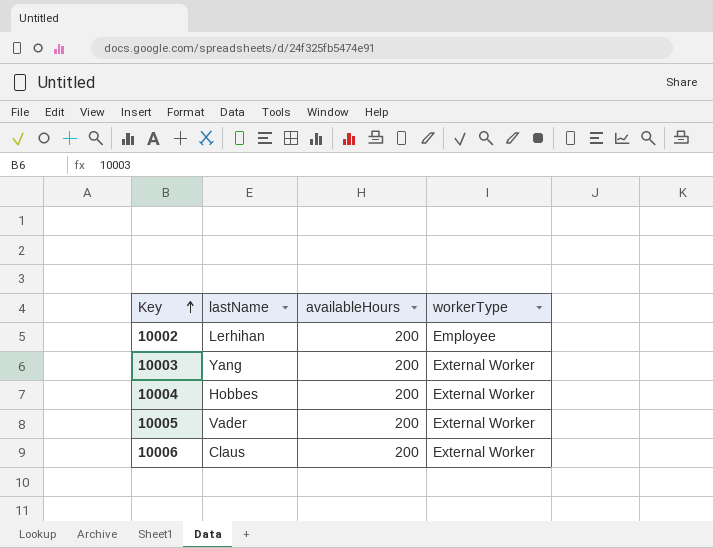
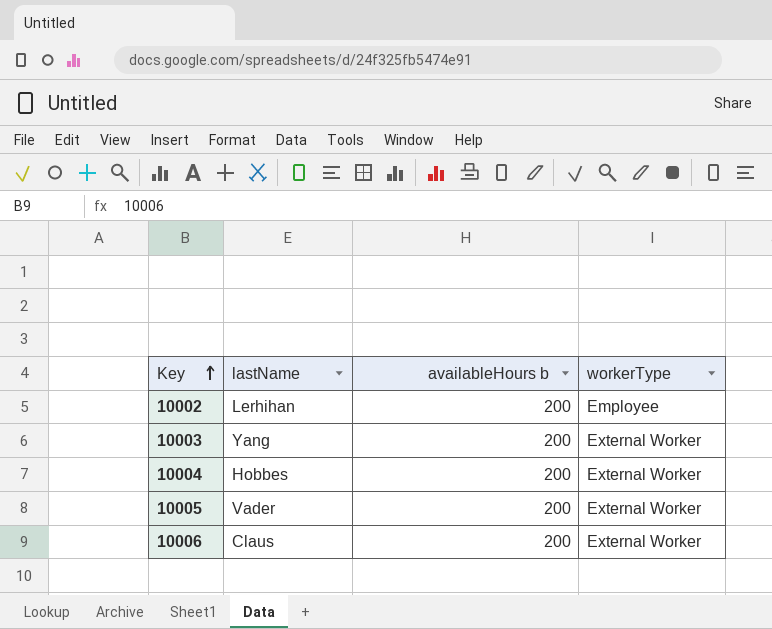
column name: availableHours -> availableHours b

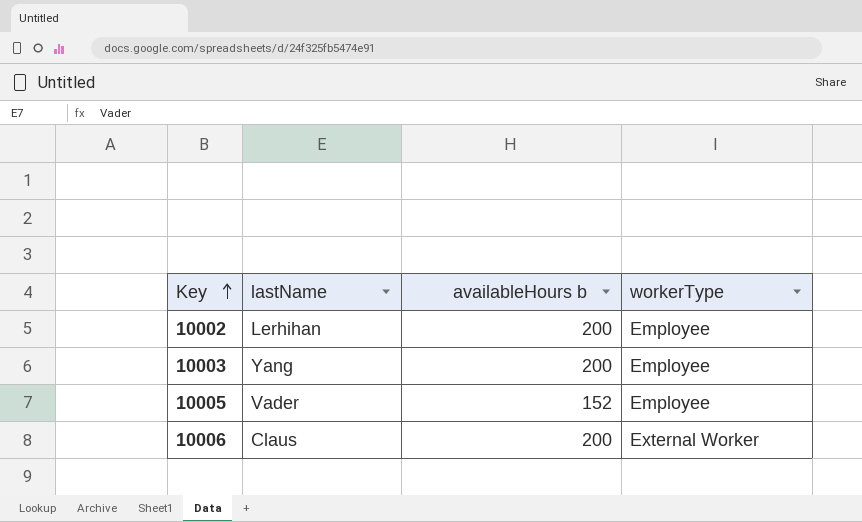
row 10004: Hobbes | 200 | External Worker -> none
10003 | workerType: External Worker -> Employee
10005 | availableHours b: 200 -> 152
10005 | workerType: External Worker -> Employee

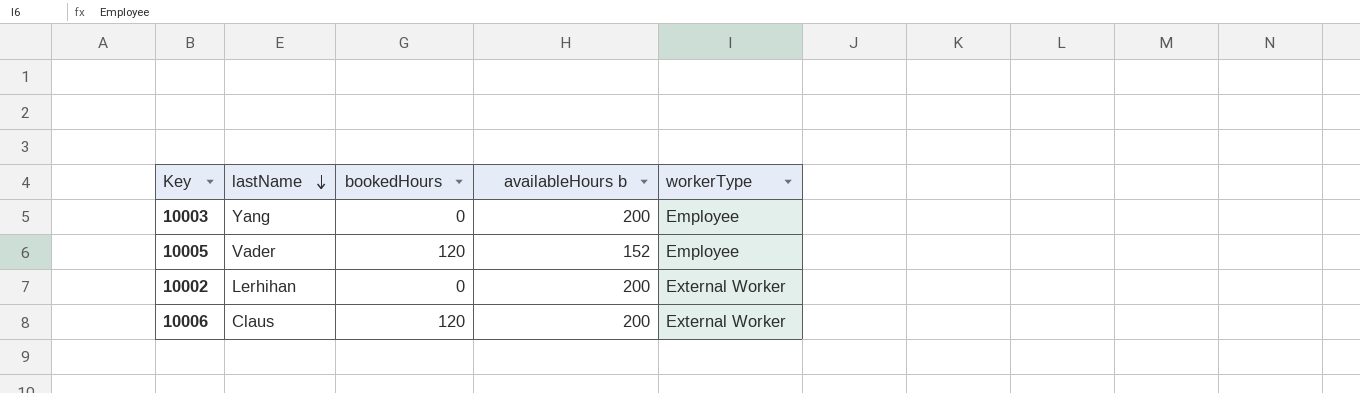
row order: Key ascending -> lastName descending
column bookedHours | position: none -> 3
10002 | workerType: Employee -> External Worker

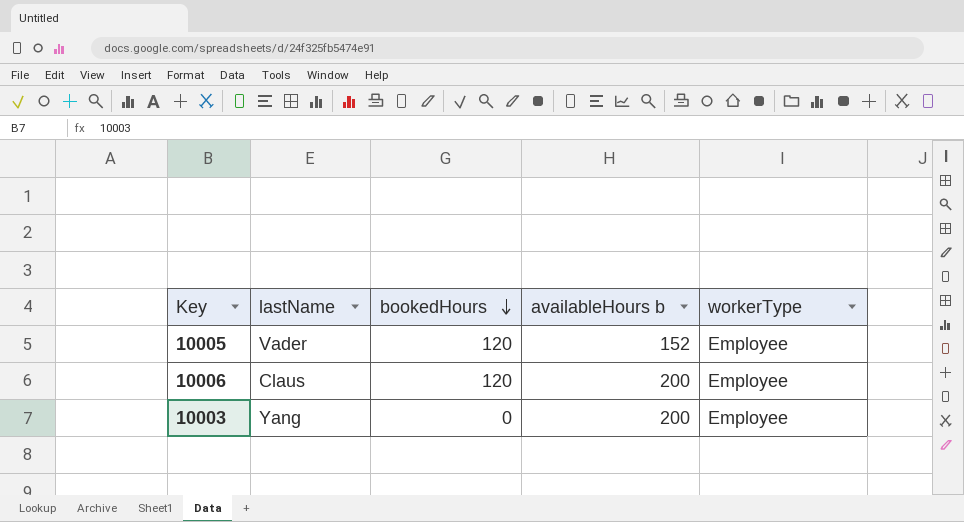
row order: lastName descending -> bookedHours descending
row 10002: Lerhihan | 0 | 200 | External Worker -> none
10006 | workerType: External Worker -> Employee

